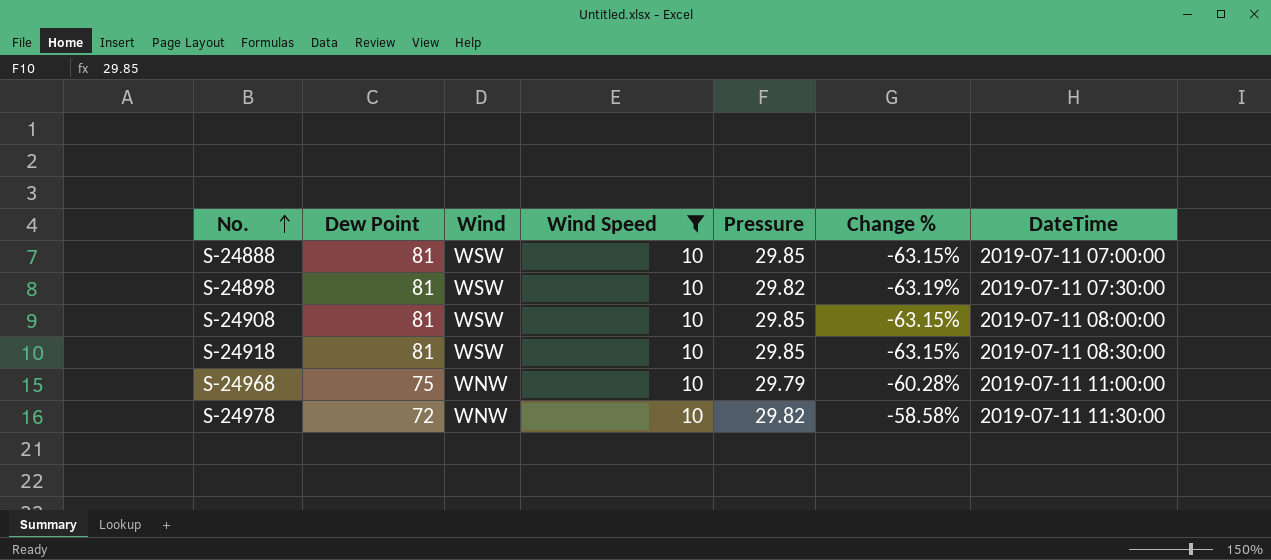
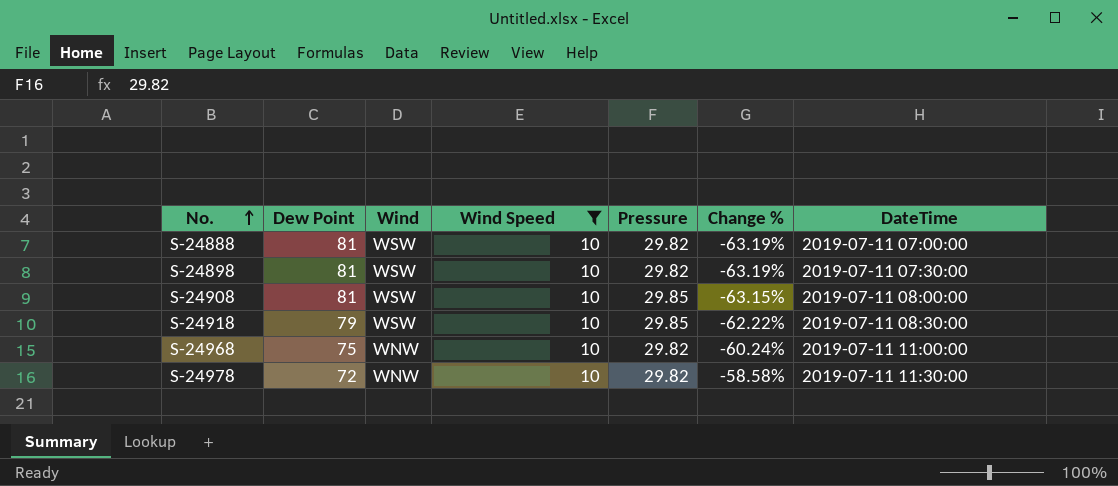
S-24888 | Pressure: 29.85 -> 29.82
S-24888 | Change %: -63.15% -> -63.19%
S-24918 | Dew Point: 81 -> 79
S-24918 | Change %: -63.15% -> -62.22%
S-24968 | Pressure: 29.79 -> 29.82
S-24968 | Change %: -60.28% -> -60.24%

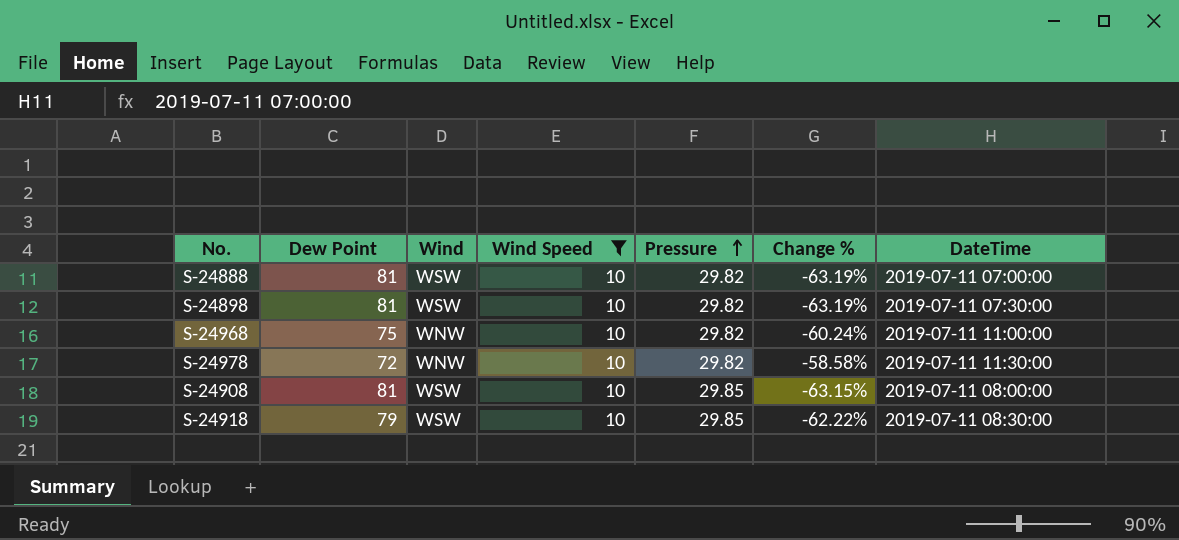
row order: No. ascending -> Pressure ascending

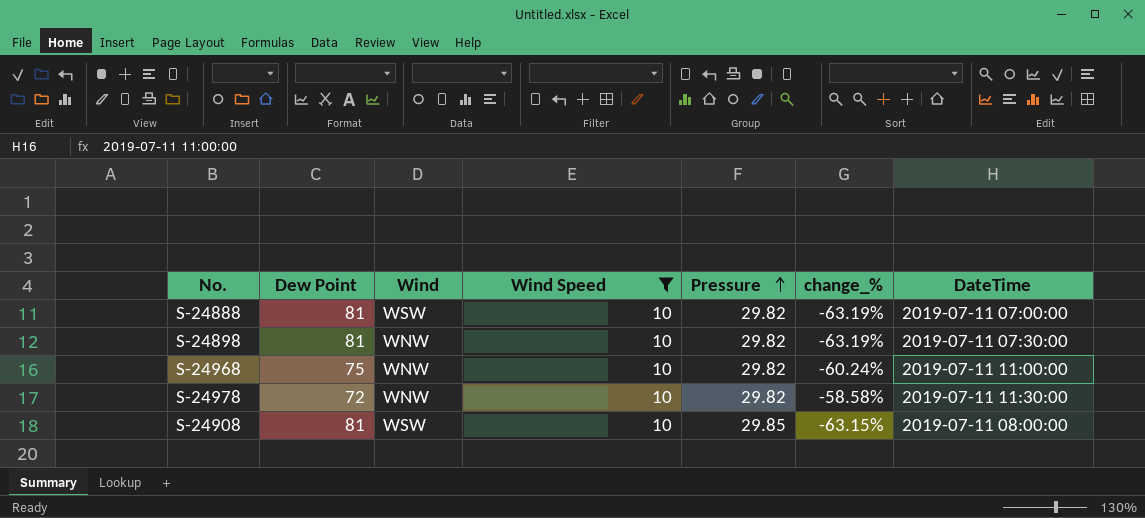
column name: Change % -> change_%
row S-24918: 79 | WSW | 10 | 29.85 | -62.22% | 2019-07-11 08:30:00 -> none
S-24898 | Wind: WSW -> WNW

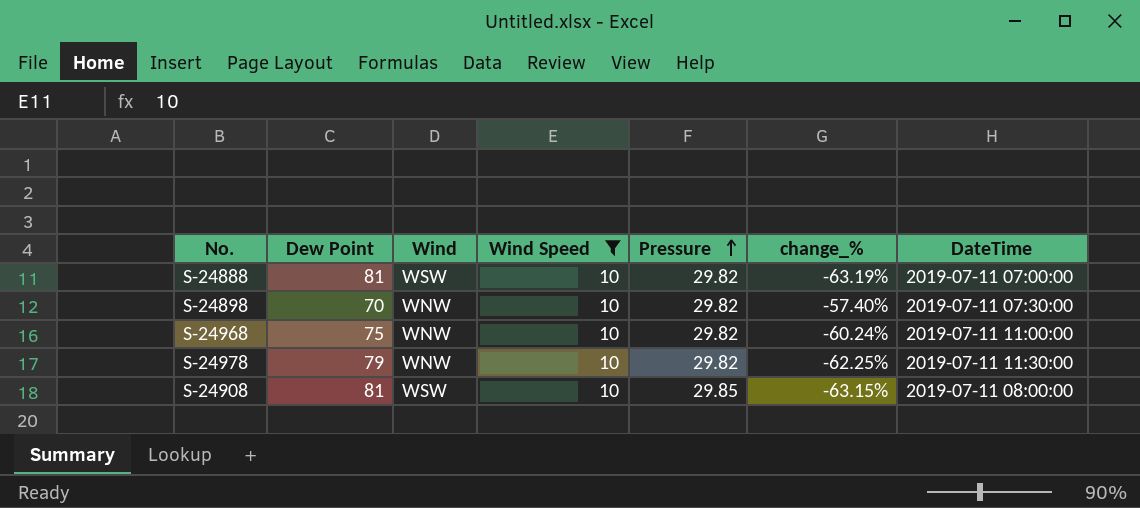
S-24898 | Dew Point: 81 -> 70
S-24898 | change_%: -63.19% -> -57.40%
S-24978 | Dew Point: 72 -> 79
S-24978 | change_%: -58.58% -> -62.25%

